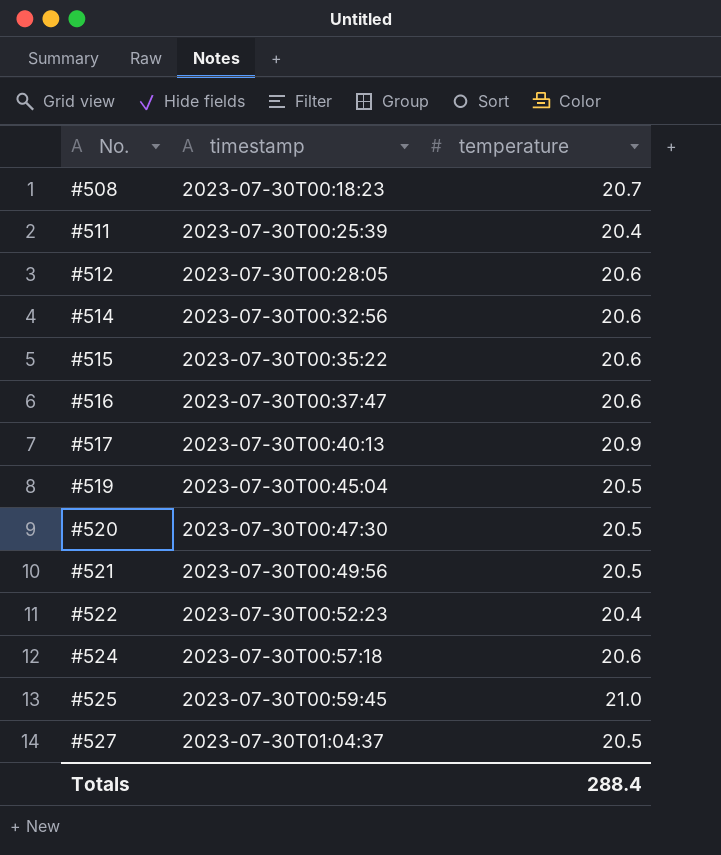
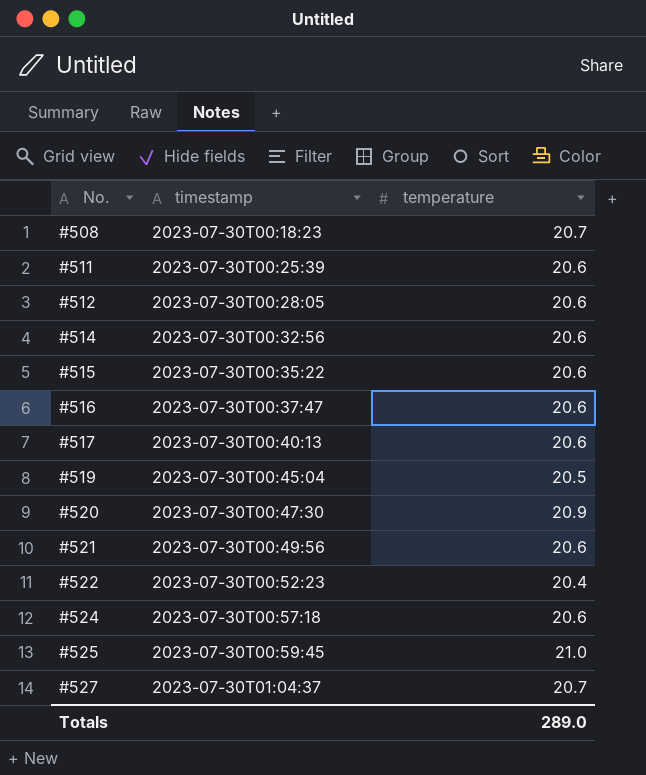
#511 | temperature: 20.4 -> 20.6
#517 | temperature: 20.9 -> 20.6
#520 | temperature: 20.5 -> 20.9
#521 | temperature: 20.5 -> 20.6
#527 | temperature: 20.5 -> 20.7
Totals | temperature: 288.4 -> 289.0

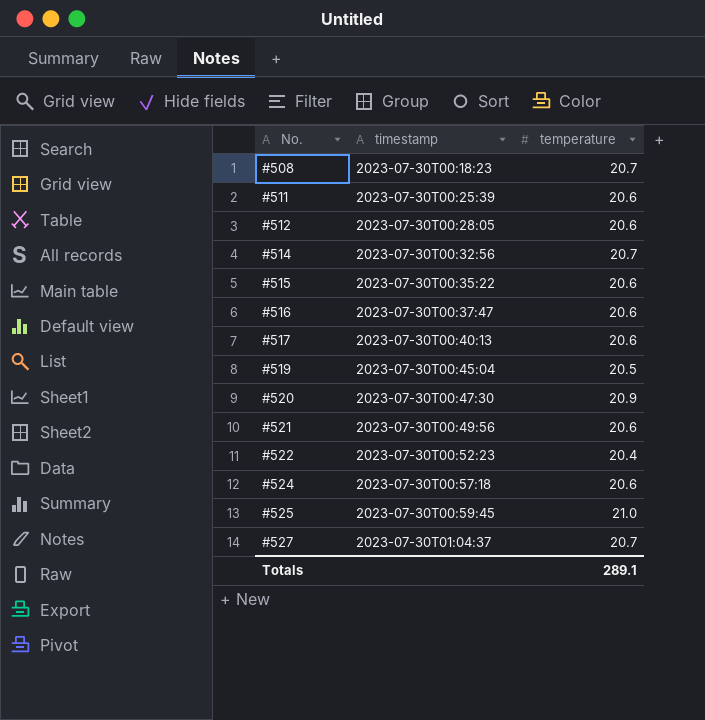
#514 | temperature: 20.6 -> 20.7
Totals | temperature: 289.0 -> 289.1

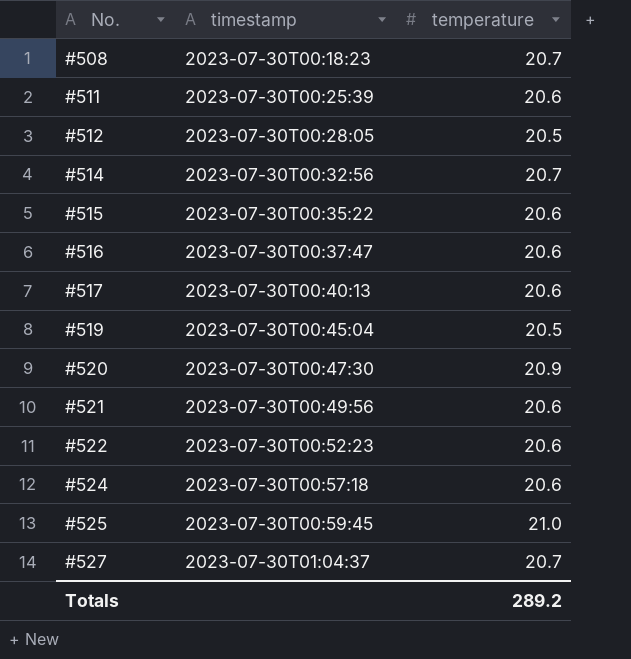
#512 | temperature: 20.6 -> 20.5
#522 | temperature: 20.4 -> 20.6
Totals | temperature: 289.1 -> 289.2

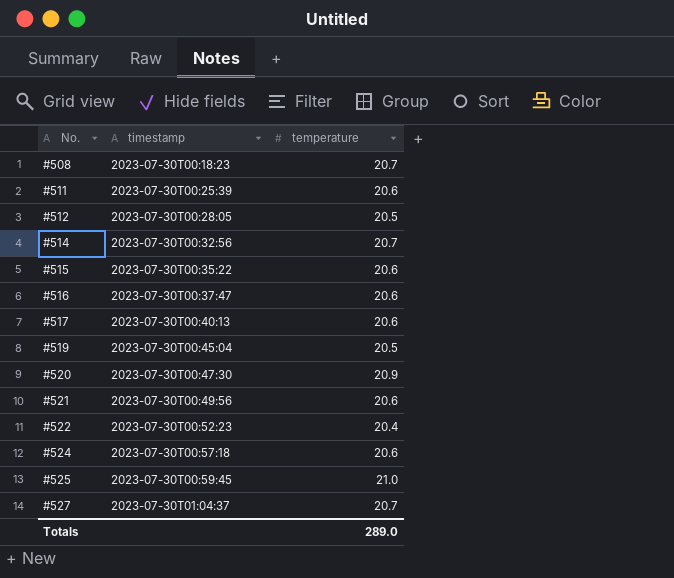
#522 | temperature: 20.6 -> 20.4
Totals | temperature: 289.2 -> 289.0

